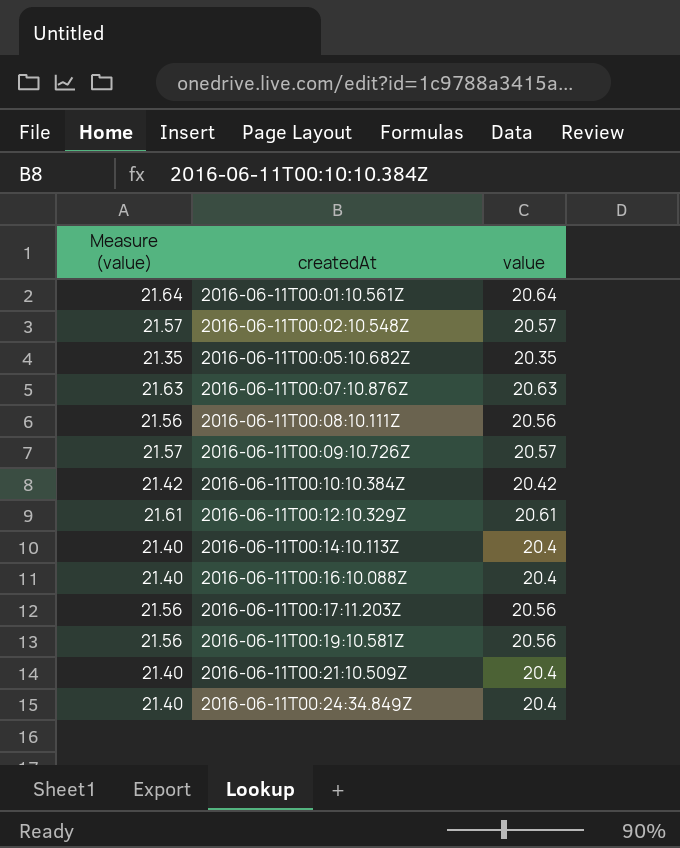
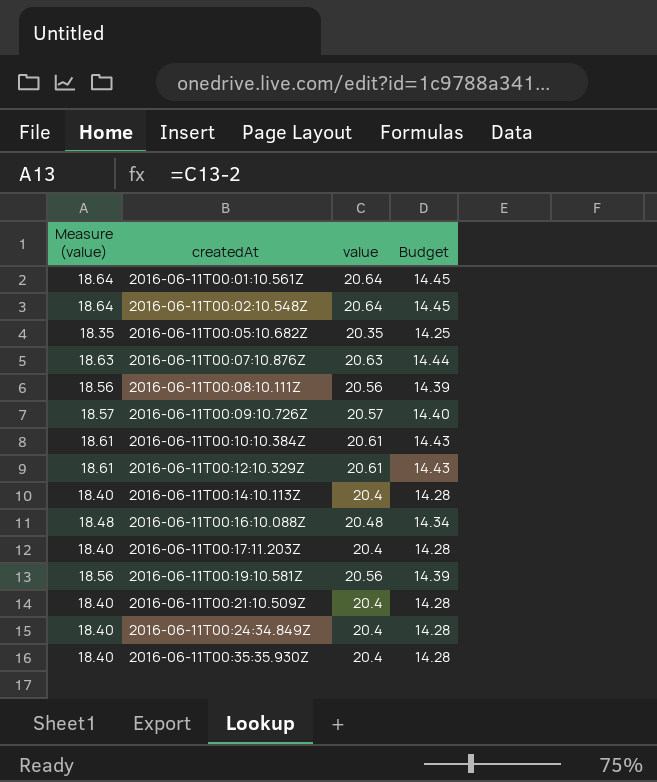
column Measure (value) | formula: [value] + 1 -> [value] - 2
column Budget | formula: none -> [value] * 0.7
2016-06-11T00:02:10.548Z | value: 20.57 -> 20.64
2016-06-11T00:10:10.384Z | value: 20.42 -> 20.61
2016-06-11T00:16:10.088Z | value: 20.4 -> 20.48
2016-06-11T00:17:11.203Z | value: 20.56 -> 20.4
row 2016-06-11T00:35:35.930Z: none -> 18.40 | 20.4 | 14.28

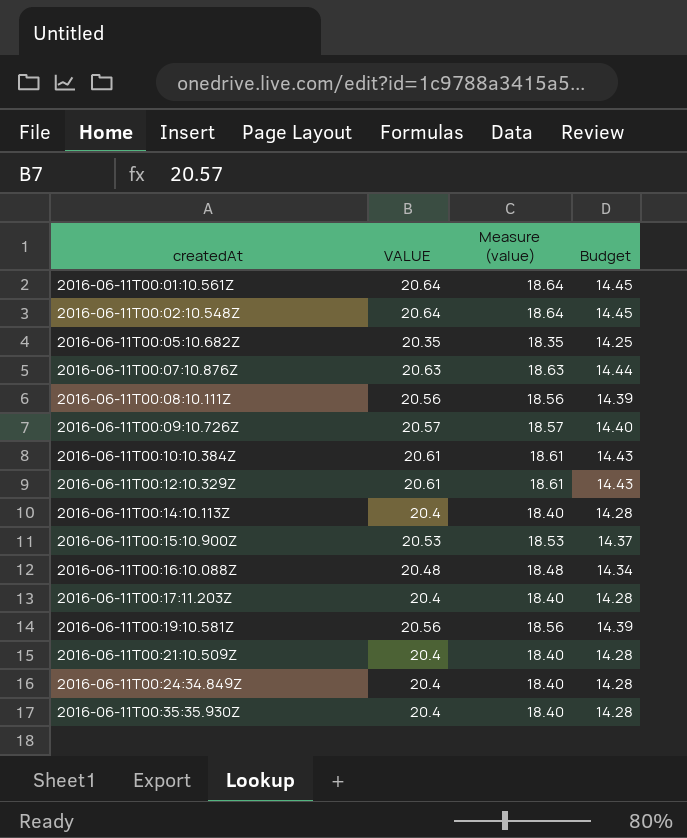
column name: value -> VALUE
column Measure (value) | position: 1 -> 3
row 2016-06-11T00:15:10.900Z: none -> 20.53 | 18.53 | 14.37

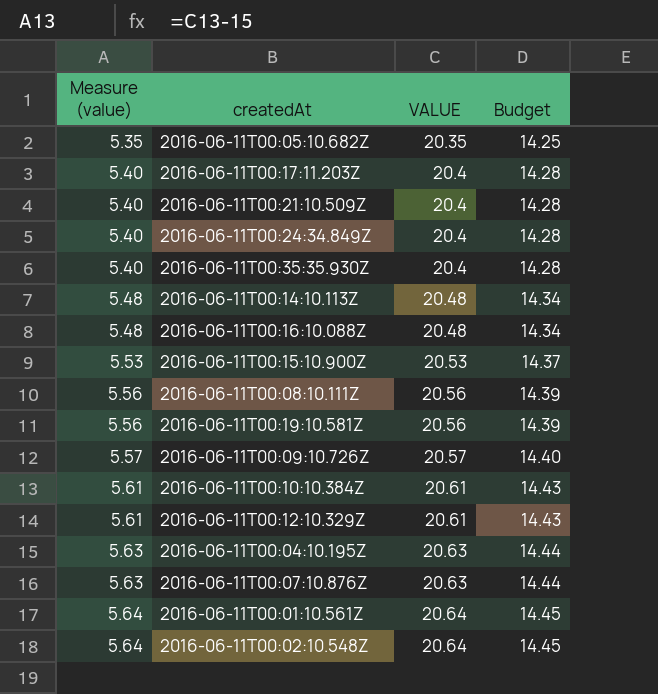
row order: createdAt ascending -> Measure (value) ascending
column Measure (value) | formula: [VALUE] - 2 -> [VALUE] - 15
column Measure (value) | position: 3 -> 1
2016-06-11T00:14:10.113Z | VALUE: 20.4 -> 20.48
2016-06-11T00:14:10.113Z | Budget: 14.28 -> 14.34
row 2016-06-11T00:04:10.195Z: none -> 5.63 | 20.63 | 14.44

